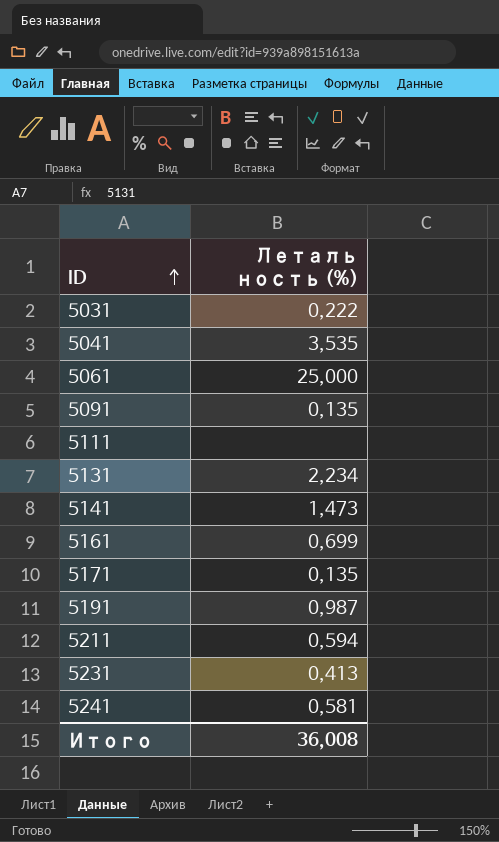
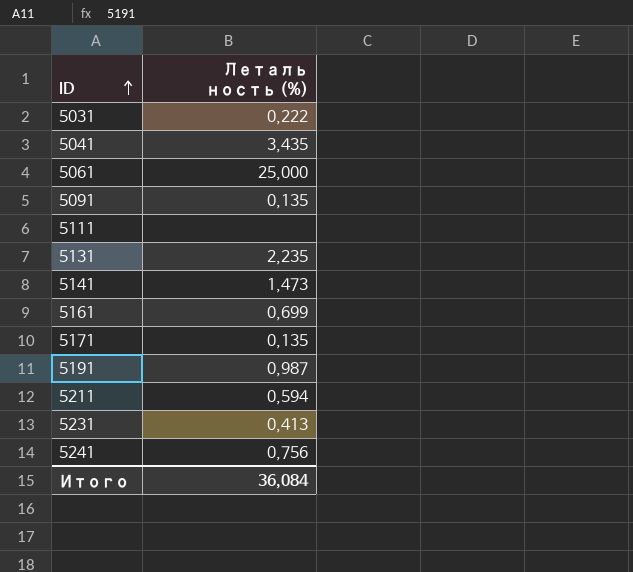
5041 | Леталь ность (%): 3,535 -> 3,435
5131 | Леталь ность (%): 2,234 -> 2,235
5241 | Леталь ность (%): 0,581 -> 0,756
Итого | Леталь ность (%): 36,008 -> 36,084

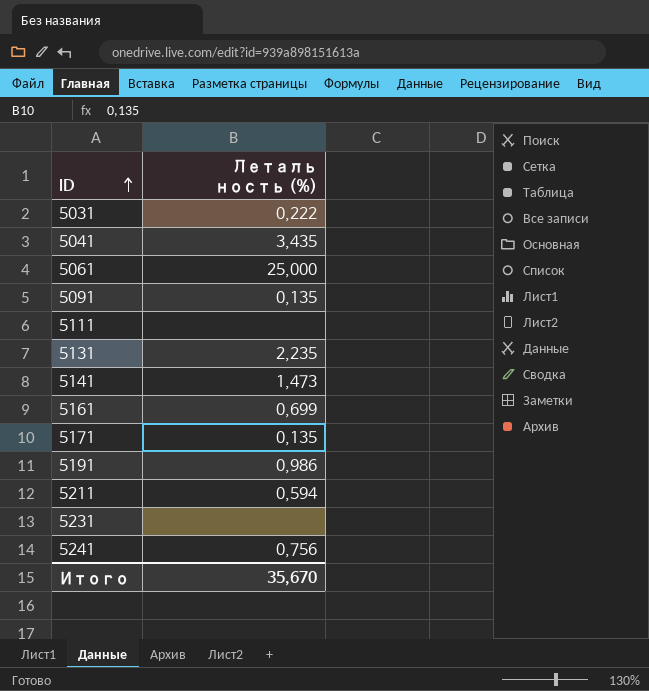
5191 | Леталь ность (%): 0,987 -> 0,986
5231 | Леталь ность (%): 0,413 -> none
Итого | Леталь ность (%): 36,084 -> 35,670

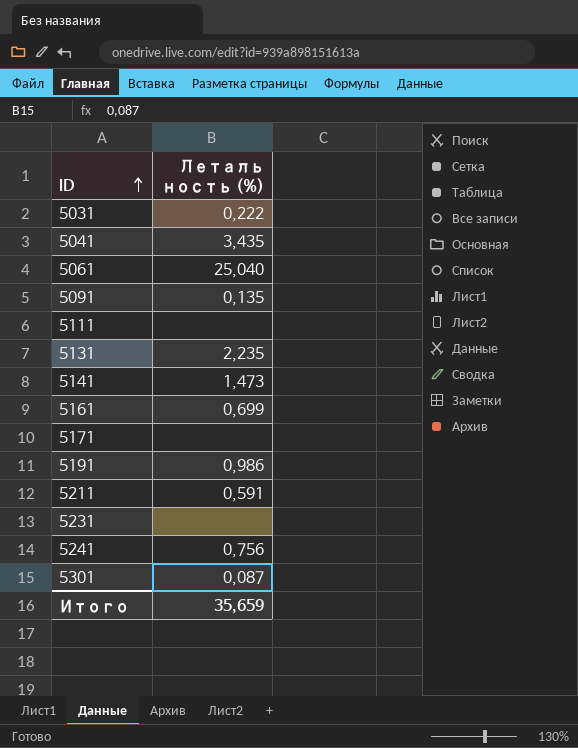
5061 | Леталь ность (%): 25,000 -> 25,040
5171 | Леталь ность (%): 0,135 -> none
5211 | Леталь ность (%): 0,594 -> 0,591
row 5301: none -> 0,087
Итого | Леталь ность (%): 35,670 -> 35,659

